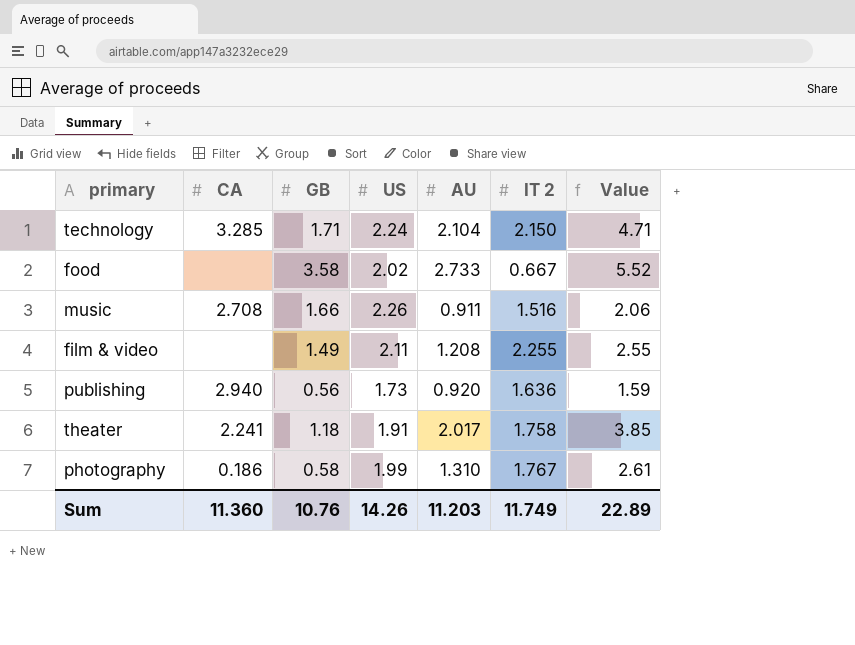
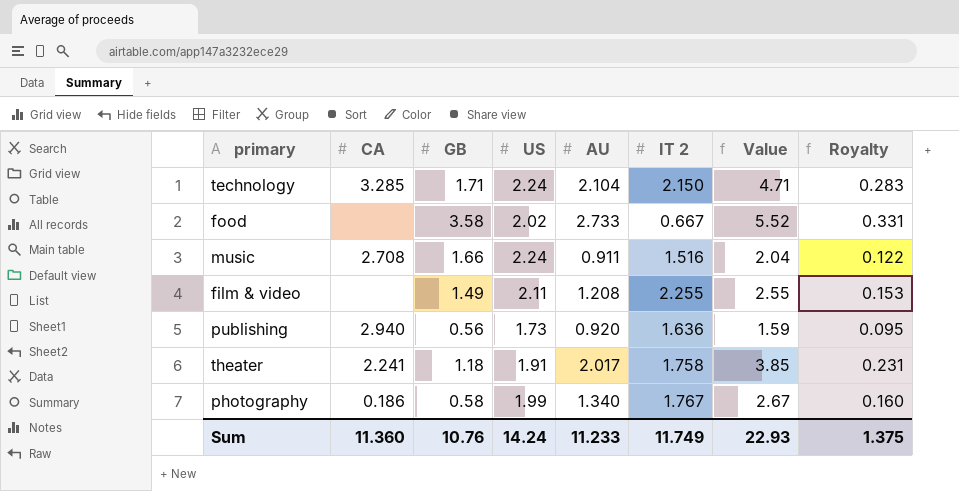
column Royalty | formula: none -> [Value] * 0.06
music | US: 2.26 -> 2.24
music | Value: 2.06 -> 2.04
photography | AU: 1.310 -> 1.340
photography | Value: 2.61 -> 2.67
Sum | US: 14.26 -> 14.24
Sum | AU: 11.203 -> 11.233
Sum | Value: 22.89 -> 22.93

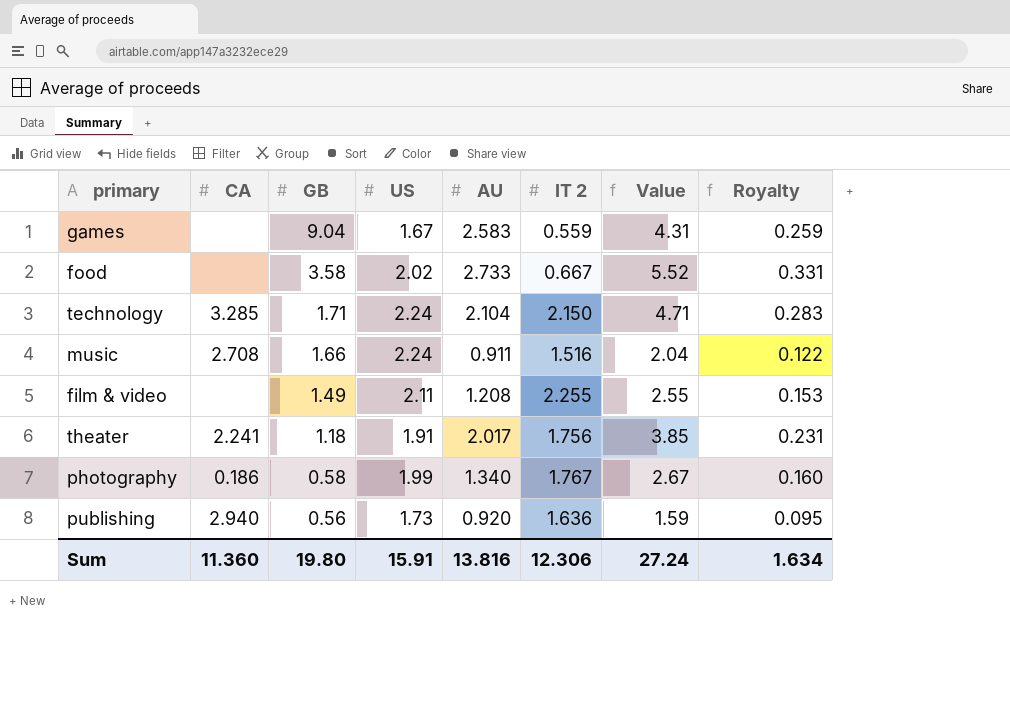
row order: none -> GB descending
row games: none -> none | 9.04 | 1.67 | 2.583 | 0.559 | 4.31 | 0.259
theater | IT 2: 1.758 -> 1.756
Sum | GB: 10.76 -> 19.80
Sum | US: 14.24 -> 15.91
Sum | AU: 11.233 -> 13.816
Sum | IT 2: 11.749 -> 12.306
Sum | Value: 22.93 -> 27.24
Sum | Royalty: 1.375 -> 1.634

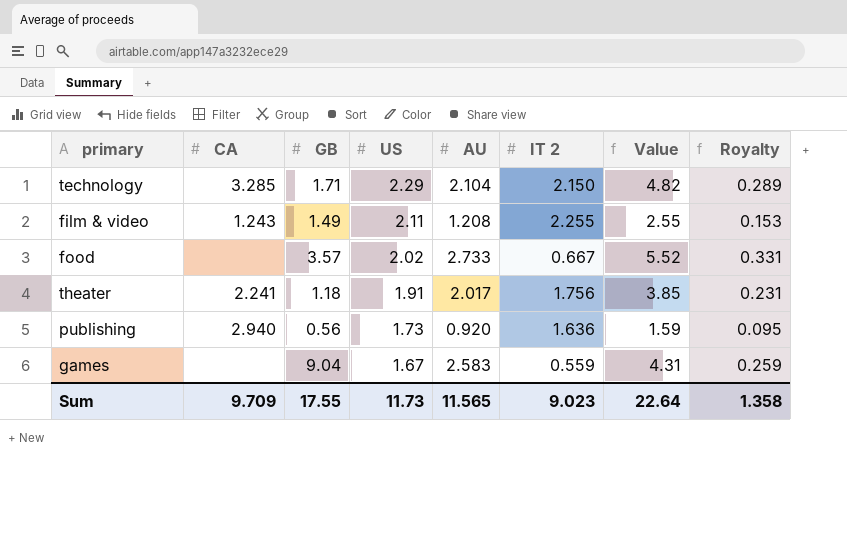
row order: GB descending -> US descending
row music: 2.708 | 1.66 | 2.24 | 0.911 | 1.516 | 2.04 | 0.122 -> none
row photography: 0.186 | 0.58 | 1.99 | 1.340 | 1.767 | 2.67 | 0.160 -> none
technology | US: 2.24 -> 2.29
technology | Value: 4.71 -> 4.82
technology | Royalty: 0.283 -> 0.289
film & video | CA: none -> 1.243
food | GB: 3.58 -> 3.57
Sum | CA: 11.360 -> 9.709
Sum | GB: 19.80 -> 17.55
Sum | US: 15.91 -> 11.73
Sum | AU: 13.816 -> 11.565
Sum | IT 2: 12.306 -> 9.023
Sum | Value: 27.24 -> 22.64
Sum | Royalty: 1.634 -> 1.358

